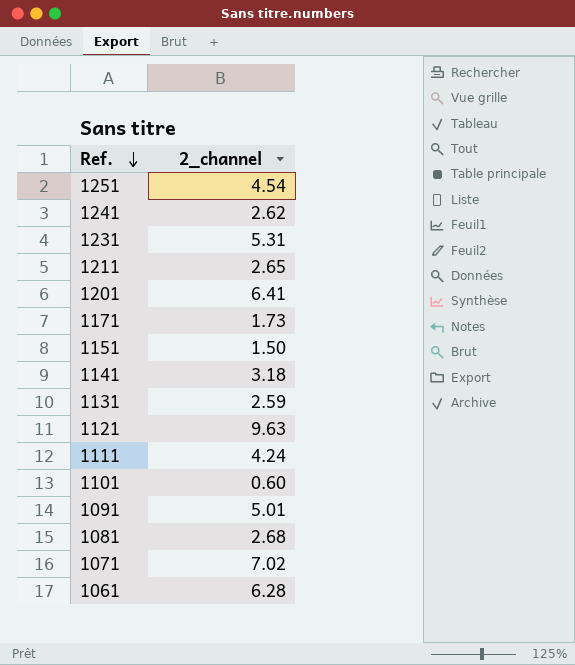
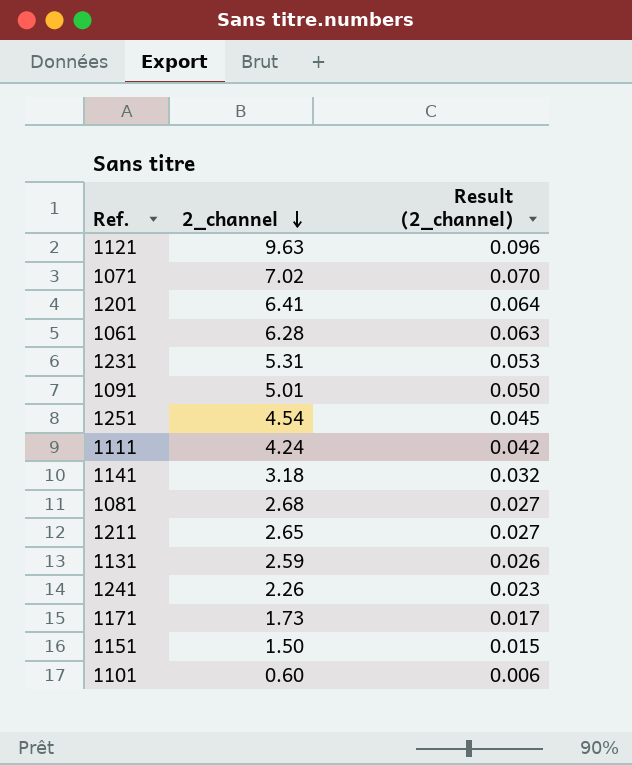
row order: Ref. descending -> 2_channel descending
column Result (2_channel) | formula: none -> [2_channel] * 0.01
1241 | 2_channel: 2.62 -> 2.26

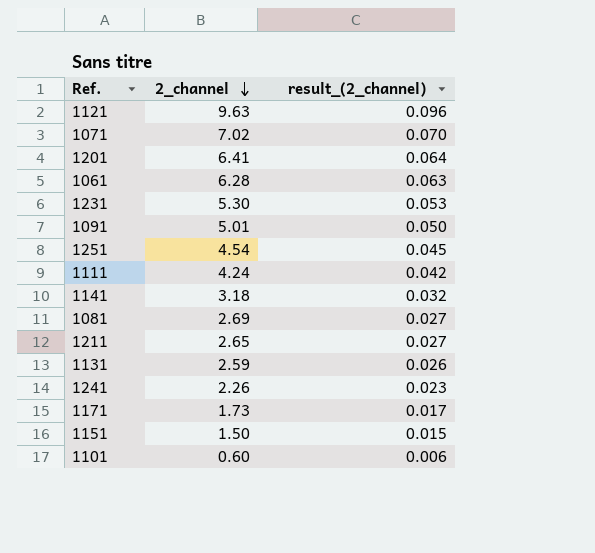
column name: Result (2_channel) -> result_(2_channel)
1231 | 2_channel: 5.31 -> 5.30
1081 | 2_channel: 2.68 -> 2.69

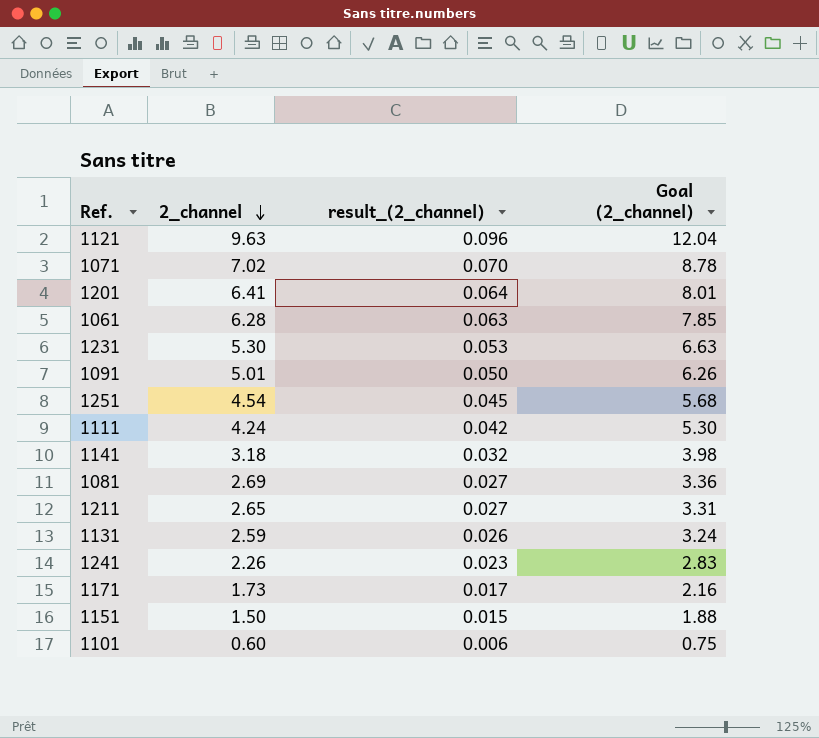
column Goal (2_channel) | formula: none -> [2_channel] * 1.25

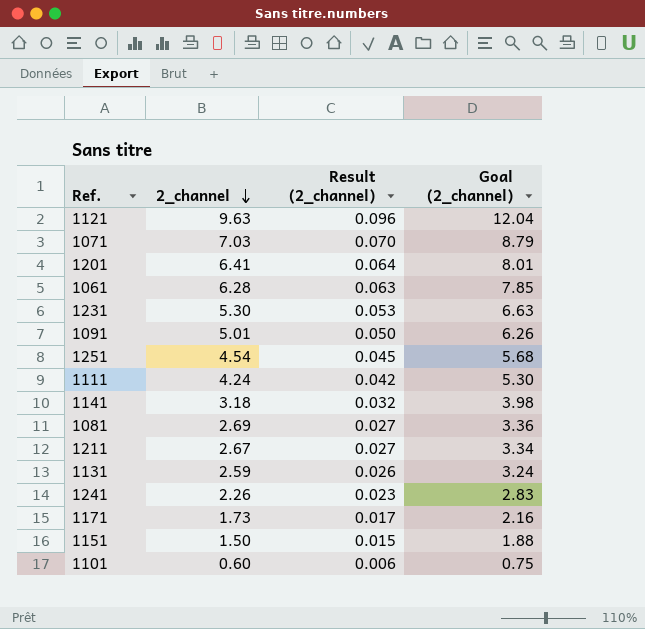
column name: result_(2_channel) -> Result (2_channel)
1071 | 2_channel: 7.02 -> 7.03
1071 | Goal (2_channel): 8.78 -> 8.79
1211 | 2_channel: 2.65 -> 2.67
1211 | Goal (2_channel): 3.31 -> 3.34

